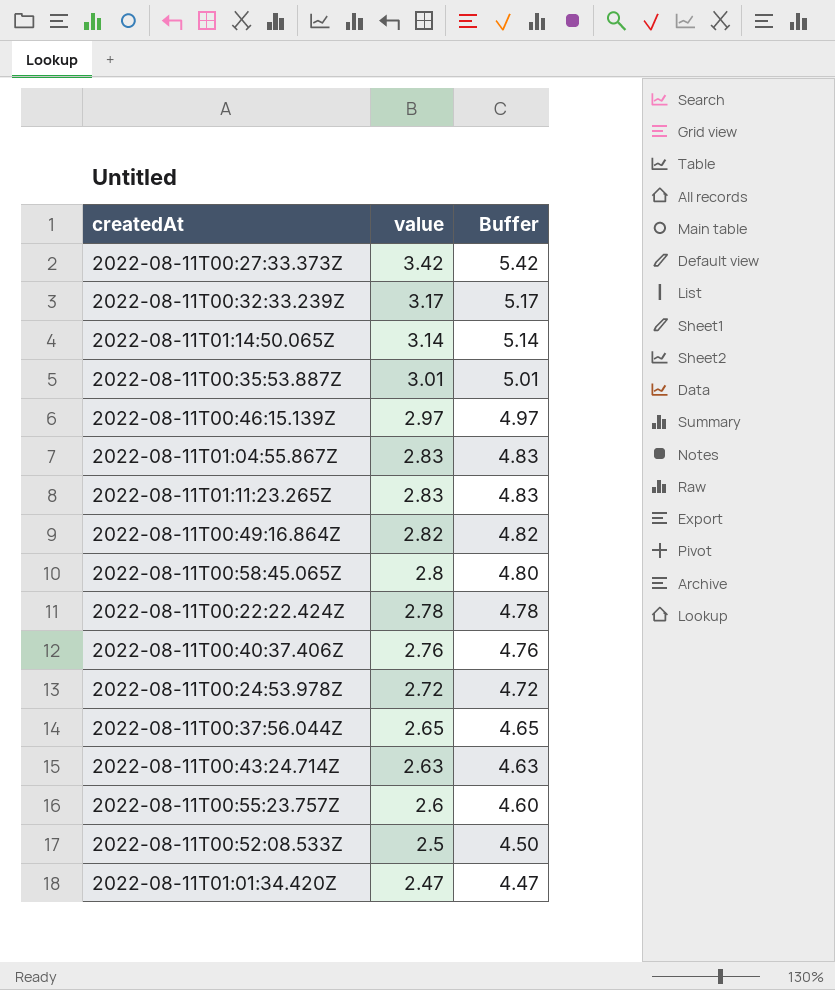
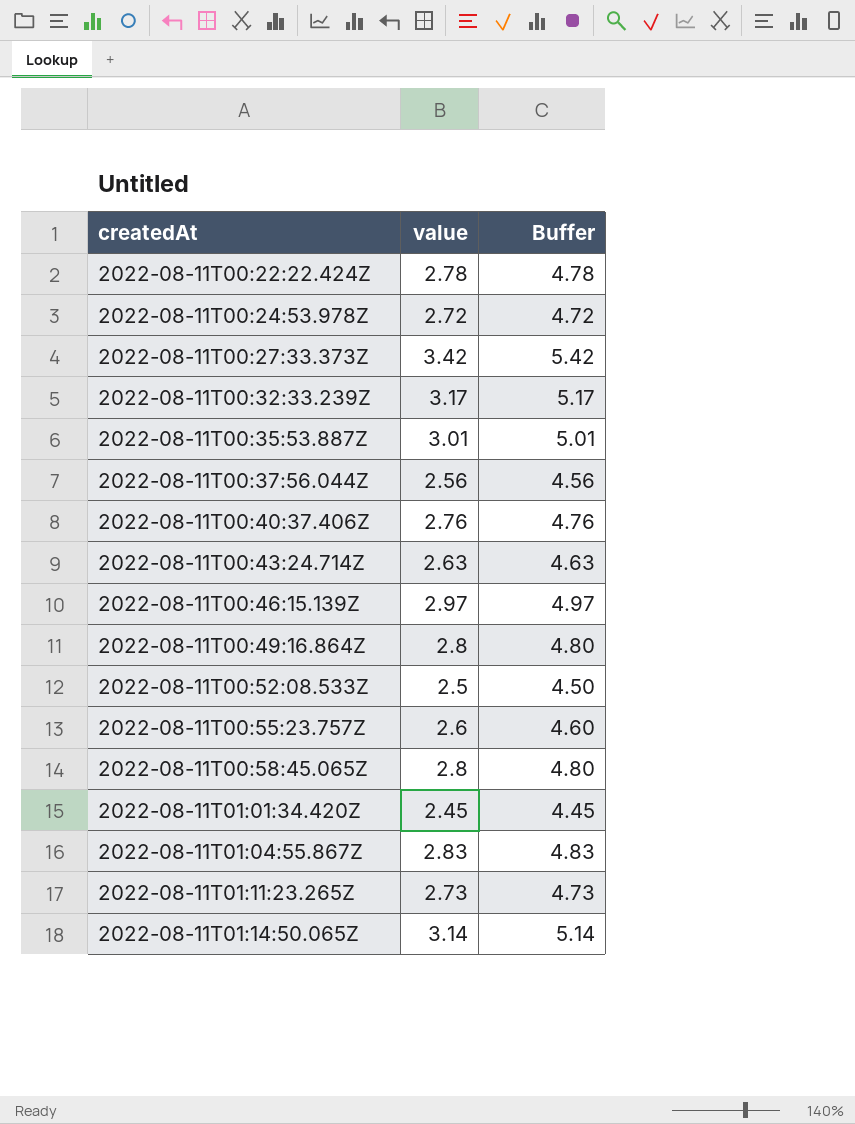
row order: value descending -> createdAt ascending
2022-08-11T00:37:56.044Z | value: 2.65 -> 2.56
2022-08-11T00:37:56.044Z | Buffer: 4.65 -> 4.56
2022-08-11T00:49:16.864Z | value: 2.82 -> 2.8
2022-08-11T00:49:16.864Z | Buffer: 4.82 -> 4.80
2022-08-11T01:01:34.420Z | value: 2.47 -> 2.45
2022-08-11T01:01:34.420Z | Buffer: 4.47 -> 4.45
2022-08-11T01:11:23.265Z | value: 2.83 -> 2.73
2022-08-11T01:11:23.265Z | Buffer: 4.83 -> 4.73

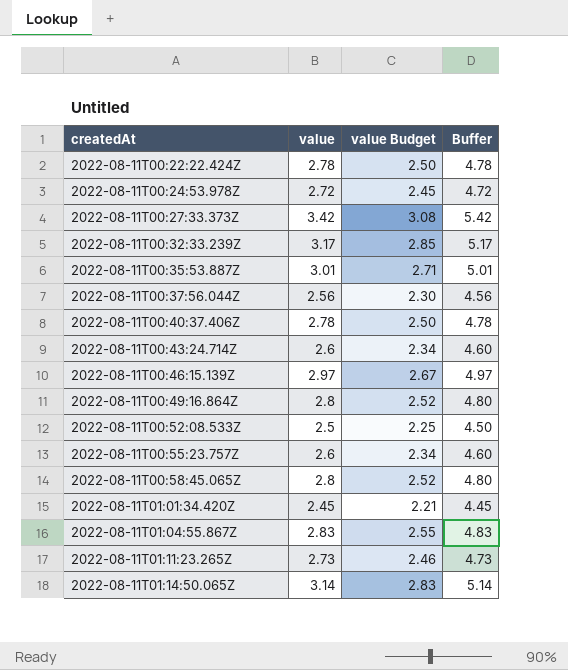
column value Budget | formula: none -> [value] * 0.9
2022-08-11T00:40:37.406Z | value: 2.76 -> 2.78
2022-08-11T00:40:37.406Z | Buffer: 4.76 -> 4.78
2022-08-11T00:43:24.714Z | value: 2.63 -> 2.6
2022-08-11T00:43:24.714Z | Buffer: 4.63 -> 4.60

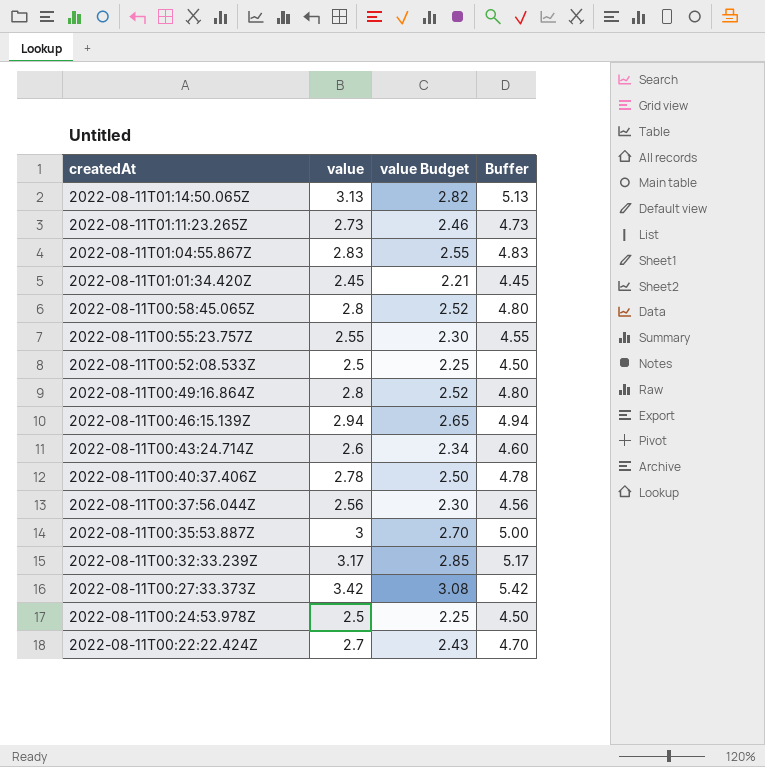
row order: createdAt ascending -> createdAt descending
2022-08-11T01:14:50.065Z | value: 3.14 -> 3.13
2022-08-11T01:14:50.065Z | value Budget: 2.83 -> 2.82
2022-08-11T01:14:50.065Z | Buffer: 5.14 -> 5.13
2022-08-11T00:55:23.757Z | value: 2.6 -> 2.55
2022-08-11T00:55:23.757Z | value Budget: 2.34 -> 2.30
2022-08-11T00:55:23.757Z | Buffer: 4.60 -> 4.55
2022-08-11T00:46:15.139Z | value: 2.97 -> 2.94
2022-08-11T00:46:15.139Z | value Budget: 2.67 -> 2.65
2022-08-11T00:46:15.139Z | Buffer: 4.97 -> 4.94
2022-08-11T00:35:53.887Z | value: 3.01 -> 3
2022-08-11T00:35:53.887Z | value Budget: 2.71 -> 2.70
2022-08-11T00:35:53.887Z | Buffer: 5.01 -> 5.00
2022-08-11T00:24:53.978Z | value: 2.72 -> 2.5
2022-08-11T00:24:53.978Z | value Budget: 2.45 -> 2.25
2022-08-11T00:24:53.978Z | Buffer: 4.72 -> 4.50
2022-08-11T00:22:22.424Z | value: 2.78 -> 2.7
2022-08-11T00:22:22.424Z | value Budget: 2.50 -> 2.43
2022-08-11T00:22:22.424Z | Buffer: 4.78 -> 4.70

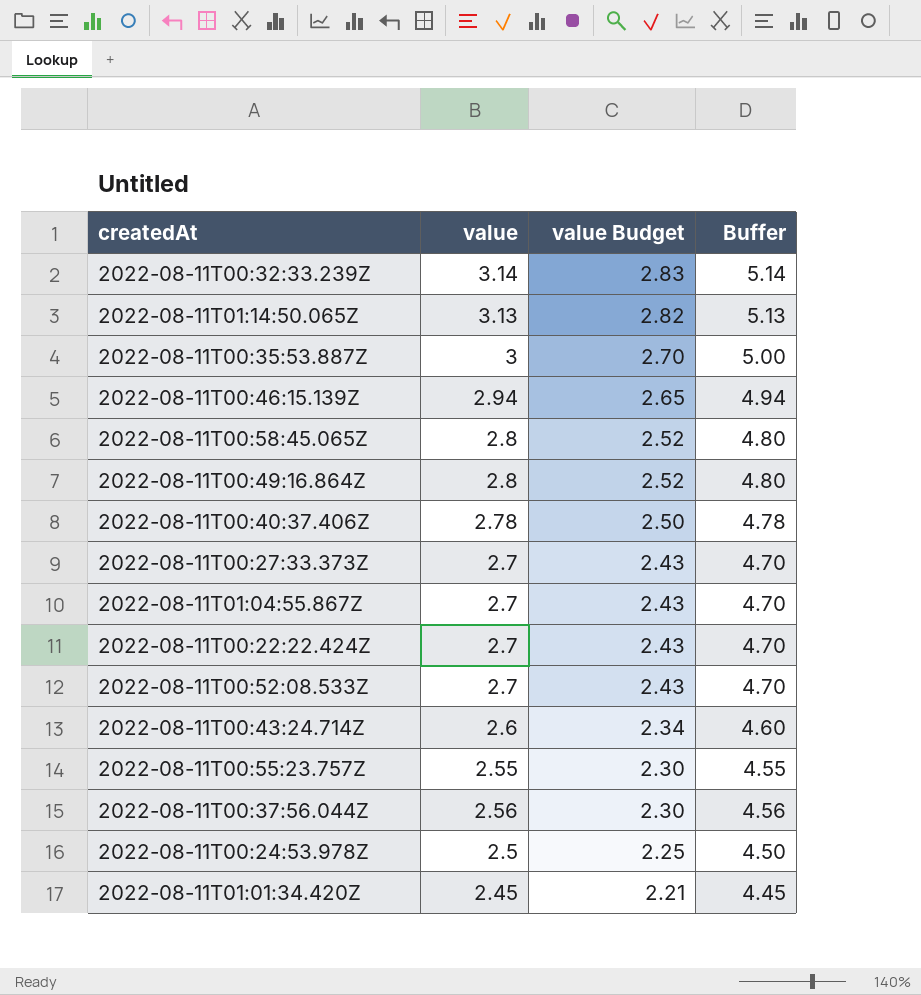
row order: createdAt descending -> value Budget descending
row 2022-08-11T01:11:23.265Z: 2.73 | 2.46 | 4.73 -> none
2022-08-11T00:32:33.239Z | value: 3.17 -> 3.14
2022-08-11T00:32:33.239Z | value Budget: 2.85 -> 2.83
2022-08-11T00:32:33.239Z | Buffer: 5.17 -> 5.14
2022-08-11T00:27:33.373Z | value: 3.42 -> 2.7
2022-08-11T00:27:33.373Z | value Budget: 3.08 -> 2.43
2022-08-11T00:27:33.373Z | Buffer: 5.42 -> 4.70
2022-08-11T01:04:55.867Z | value: 2.83 -> 2.7
2022-08-11T01:04:55.867Z | value Budget: 2.55 -> 2.43
2022-08-11T01:04:55.867Z | Buffer: 4.83 -> 4.70
2022-08-11T00:52:08.533Z | value: 2.5 -> 2.7
2022-08-11T00:52:08.533Z | value Budget: 2.25 -> 2.43
2022-08-11T00:52:08.533Z | Buffer: 4.50 -> 4.70

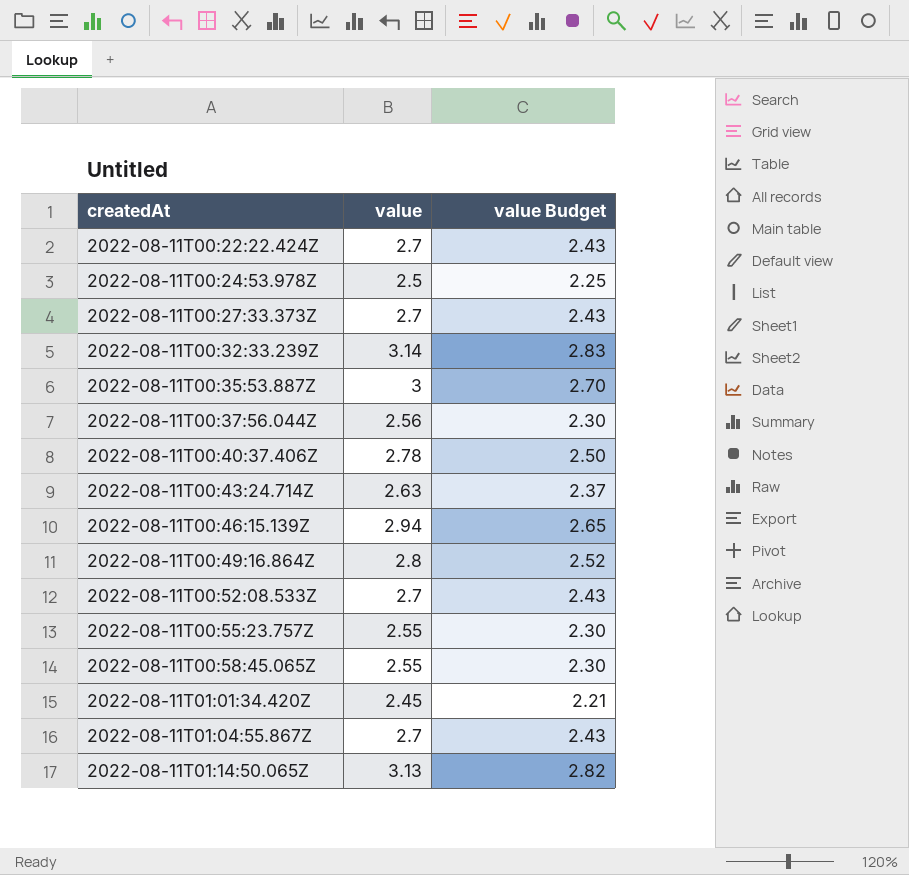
row order: value Budget descending -> createdAt ascending
column Buffer | formula: [value] + 2 -> none
2022-08-11T00:43:24.714Z | value: 2.6 -> 2.63
2022-08-11T00:43:24.714Z | value Budget: 2.34 -> 2.37
2022-08-11T00:58:45.065Z | value: 2.8 -> 2.55
2022-08-11T00:58:45.065Z | value Budget: 2.52 -> 2.30

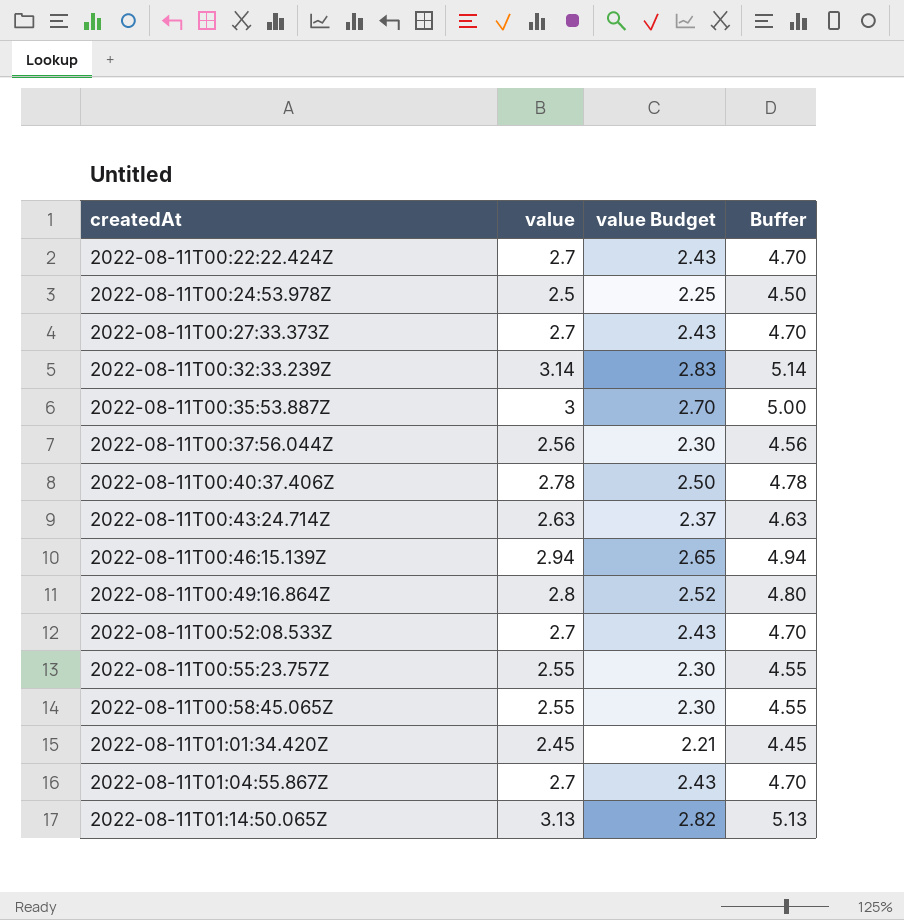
column Buffer | formula: none -> [value] + 2

